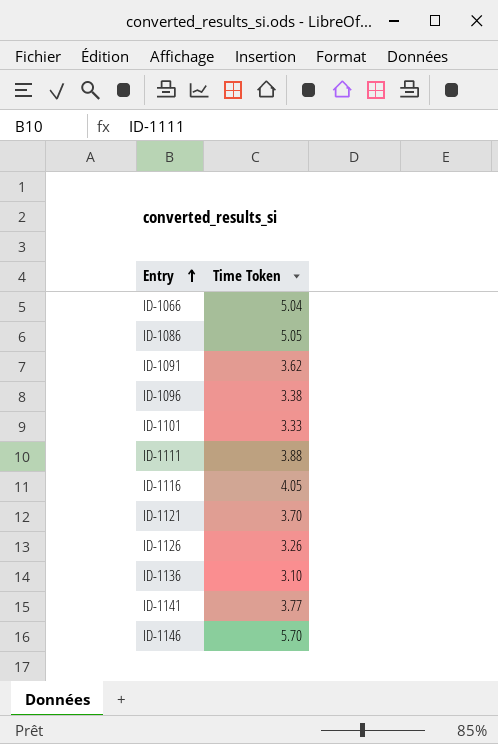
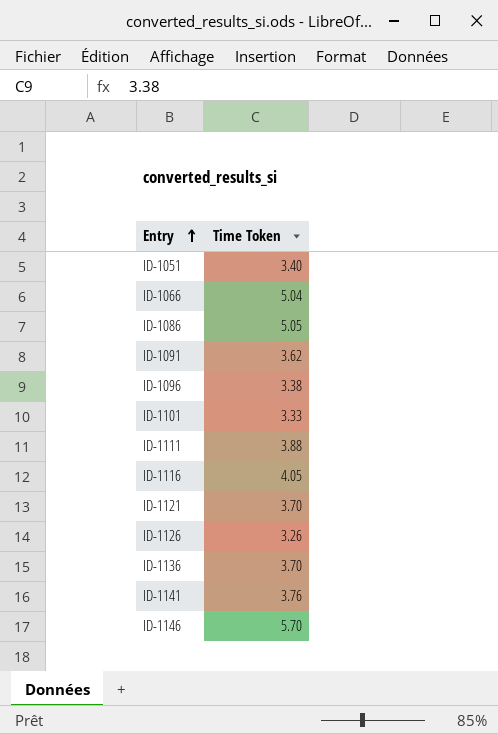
row ID-1051: none -> 3.40
ID-1136 | Time Token: 3.10 -> 3.70
ID-1141 | Time Token: 3.77 -> 3.76

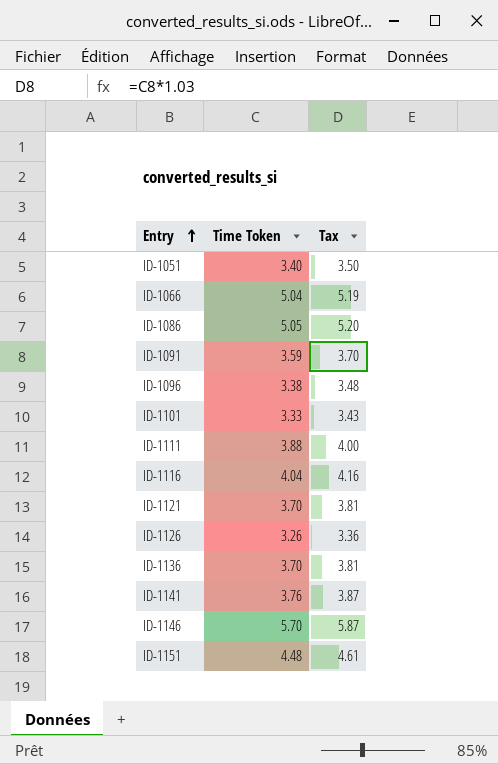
column Tax | formula: none -> [Time Token] * 1.03
ID-1091 | Time Token: 3.62 -> 3.59
ID-1116 | Time Token: 4.05 -> 4.04
row ID-1151: none -> 4.48 | 4.61

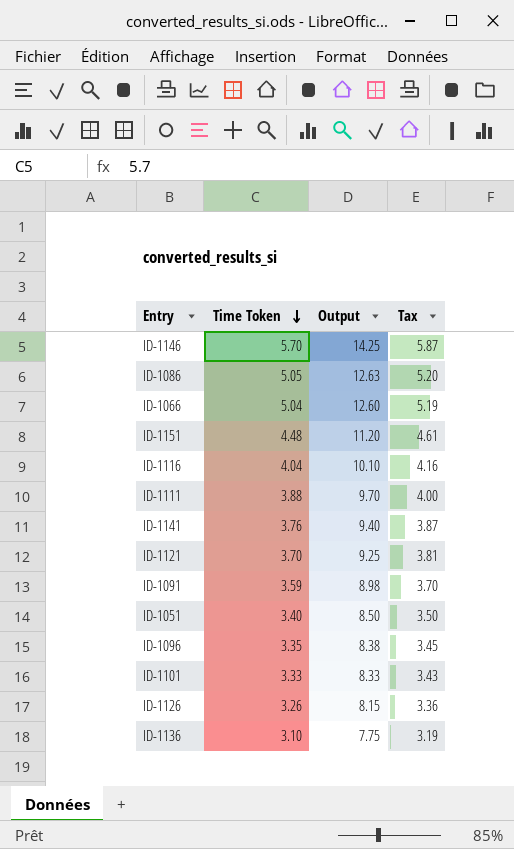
row order: Entry ascending -> Time Token descending
column Output | formula: none -> [Time Token] * 2.5
ID-1096 | Time Token: 3.38 -> 3.35
ID-1096 | Tax: 3.48 -> 3.45
ID-1136 | Time Token: 3.70 -> 3.10
ID-1136 | Tax: 3.81 -> 3.19

